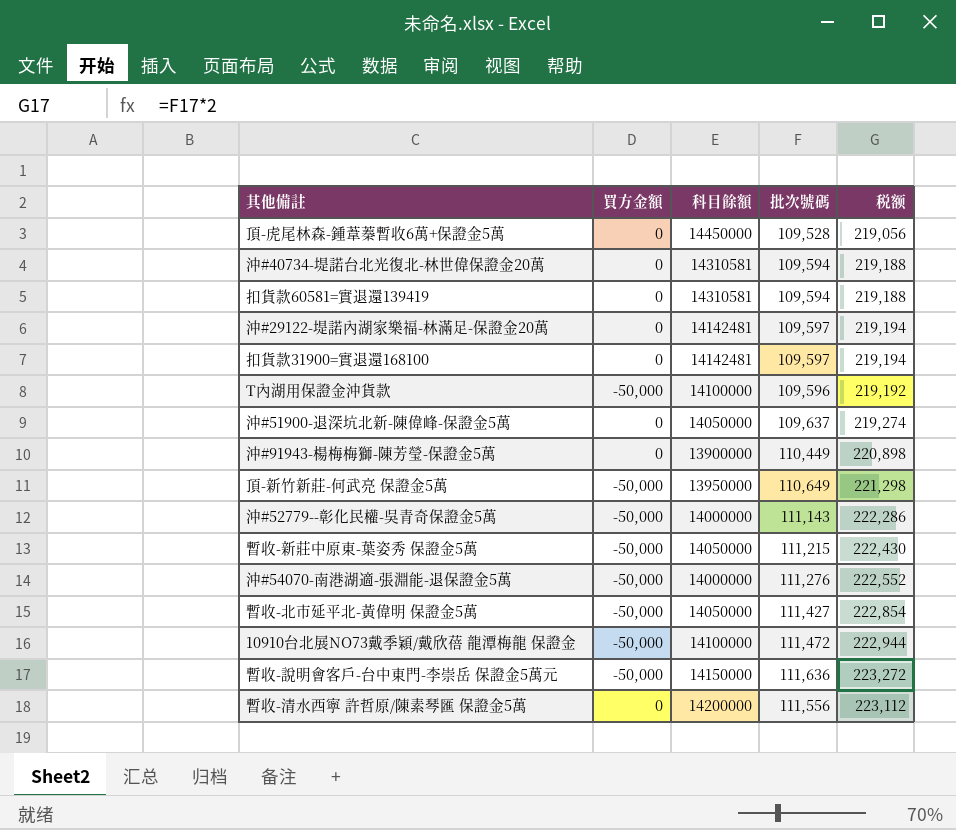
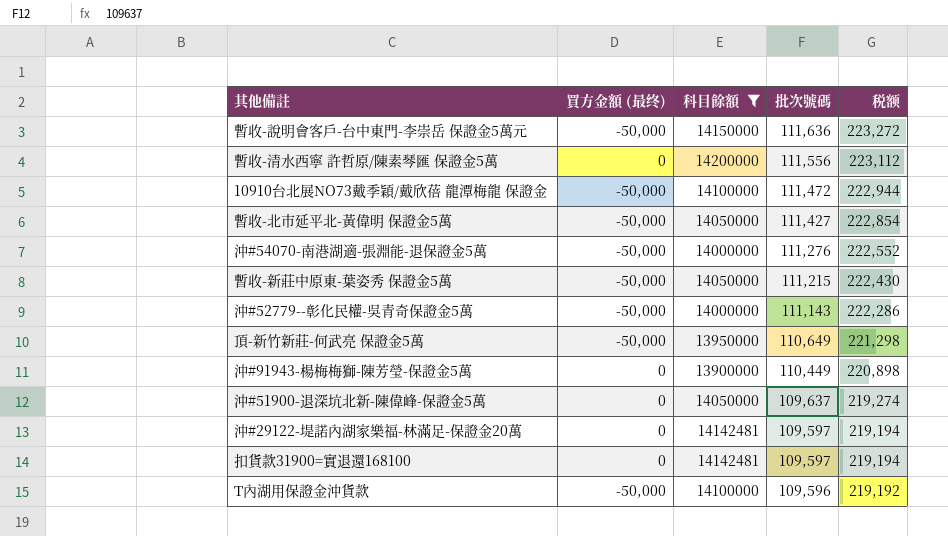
filter: none -> 科目餘額 <= 14200000
row order: none -> 批次號碼 descending
column name: 買方金額 -> 買方金額 (最终)

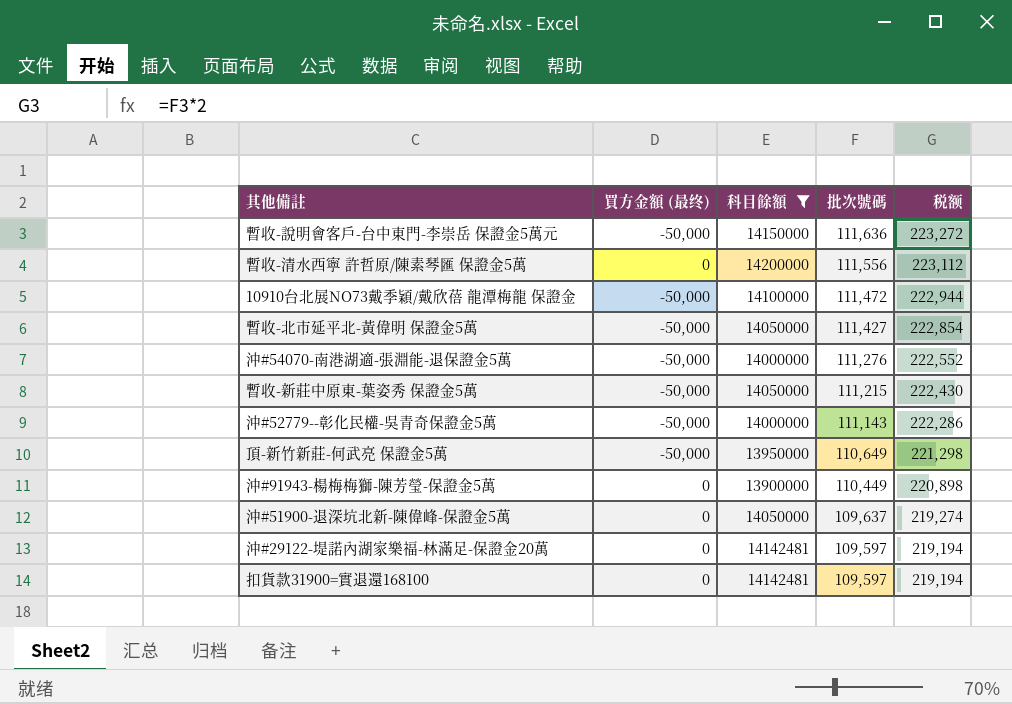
row T內湖用保證金沖貨款: -50,000 | 14100000 | 109,596 | 219,192 -> none

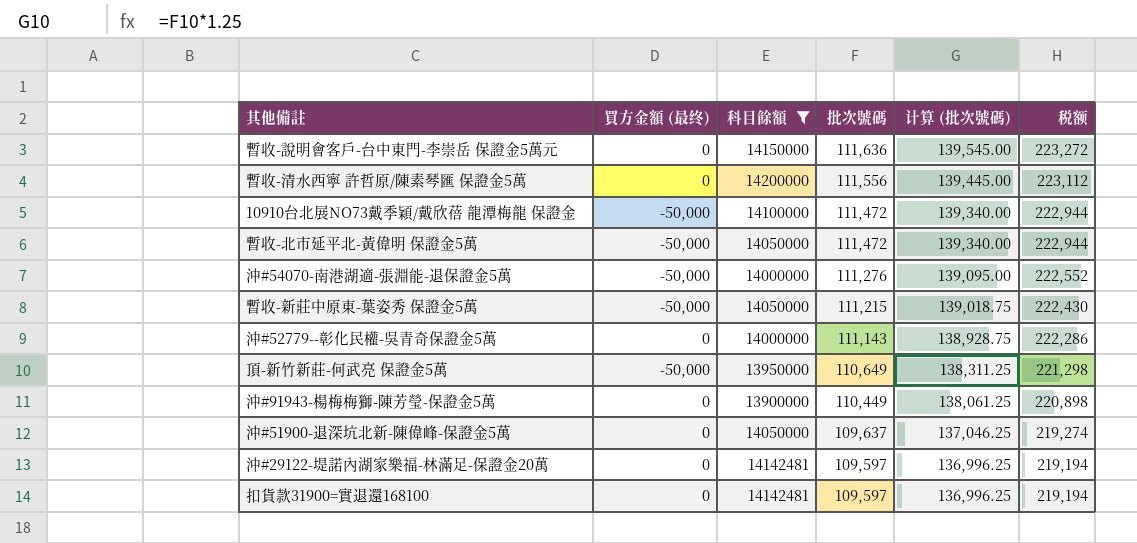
column 计算 (批次號碼) | formula: none -> [批次號碼] * 1.25
暫收-說明會客戶-台中東門-李崇岳 保證金5萬元 | 買方金額 (最终): -50,000 -> 0
暫收-北市延平北-黃偉明 保證金5萬 | 批次號碼: 111,427 -> 111,472
暫收-北市延平北-黃偉明 保證金5萬 | 税额: 222,854 -> 222,944
沖#52779--彰化民權-吳青奇保證金5萬 | 買方金額 (最终): -50,000 -> 0

